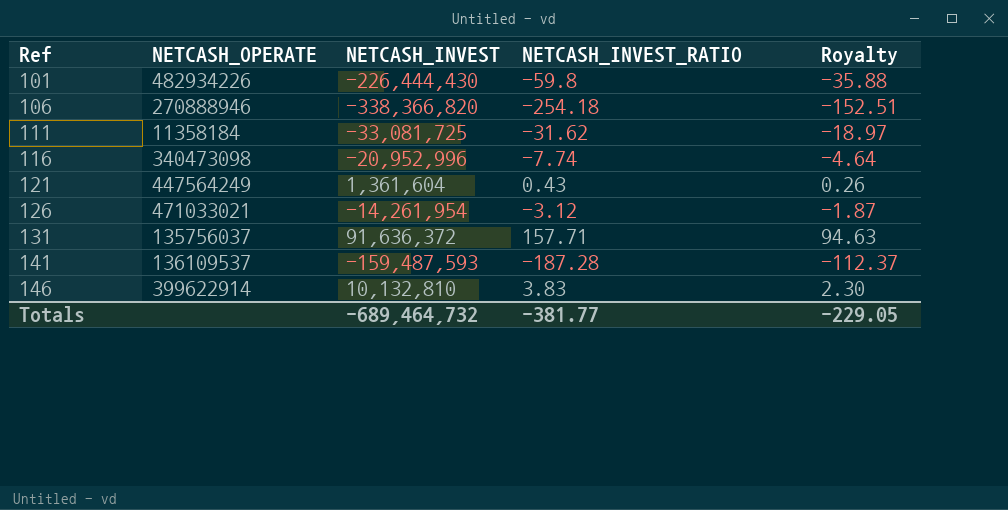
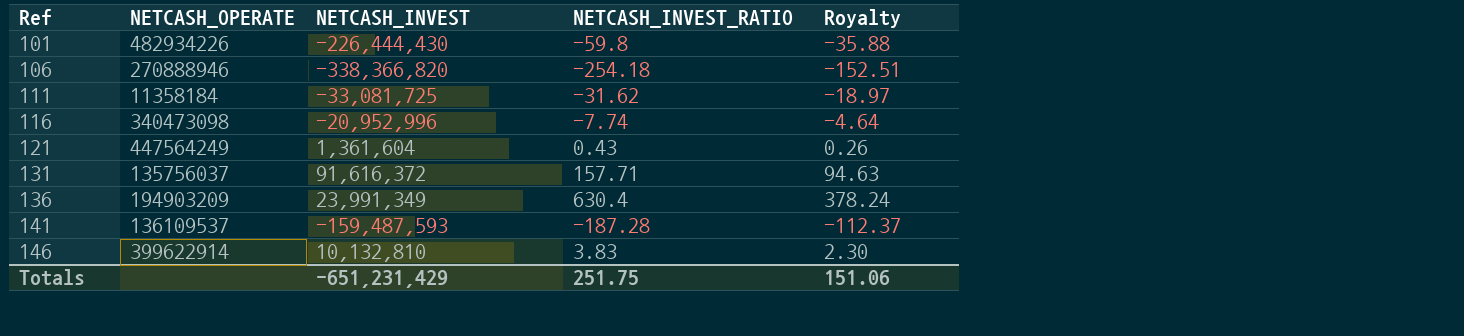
row 126: 471033021 | -14,261,954 | -3.12 | -1.87 -> none
131 | NETCASH_INVEST: 91,636,372 -> 91,616,372
row 136: none -> 194903209 | 23,991,349 | 630.4 | 378.24
Totals | NETCASH_INVEST: -689,464,732 -> -651,231,429
Totals | NETCASH_INVEST_RATIO: -381.77 -> 251.75
Totals | Royalty: -229.05 -> 151.06

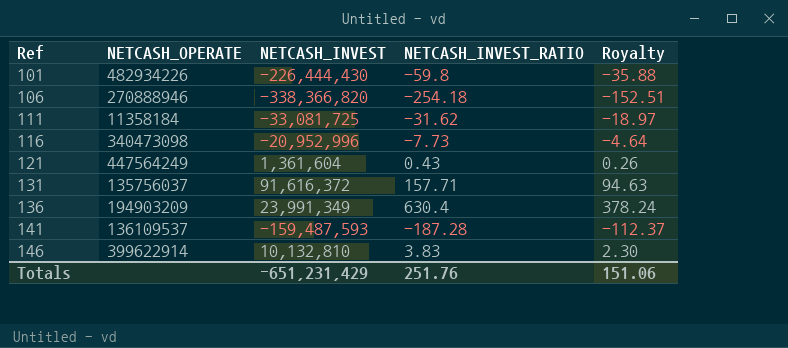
116 | NETCASH_INVEST_RATIO: -7.74 -> -7.73
Totals | NETCASH_INVEST_RATIO: 251.75 -> 251.76

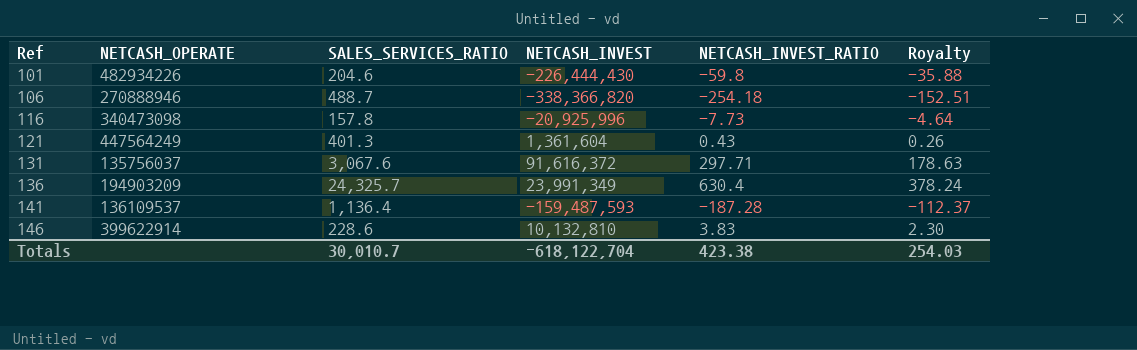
column SALES_SERVICES_RATIO | position: none -> 3
row 111: 11358184 | -33,081,725 | -31.62 | -18.97 -> none
116 | NETCASH_INVEST: -20,952,996 -> -20,925,996
131 | NETCASH_INVEST_RATIO: 157.71 -> 297.71
131 | Royalty: 94.63 -> 178.63
Totals | NETCASH_INVEST: -651,231,429 -> -618,122,704
Totals | NETCASH_INVEST_RATIO: 251.76 -> 423.38
Totals | Royalty: 151.06 -> 254.03

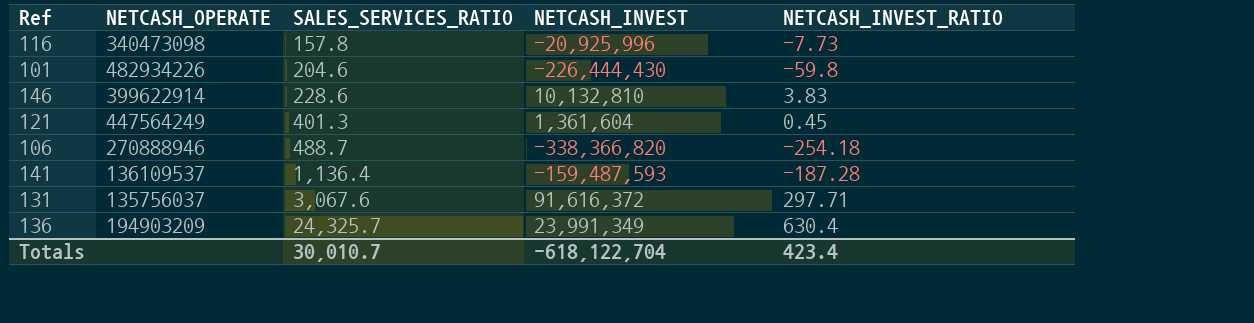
row order: Ref ascending -> SALES_SERVICES_RATIO ascending
column Royalty | formula: [NETCASH_INVEST_RATIO] * 0.6 -> none
121 | NETCASH_INVEST_RATIO: 0.43 -> 0.45
Totals | NETCASH_INVEST_RATIO: 423.38 -> 423.4

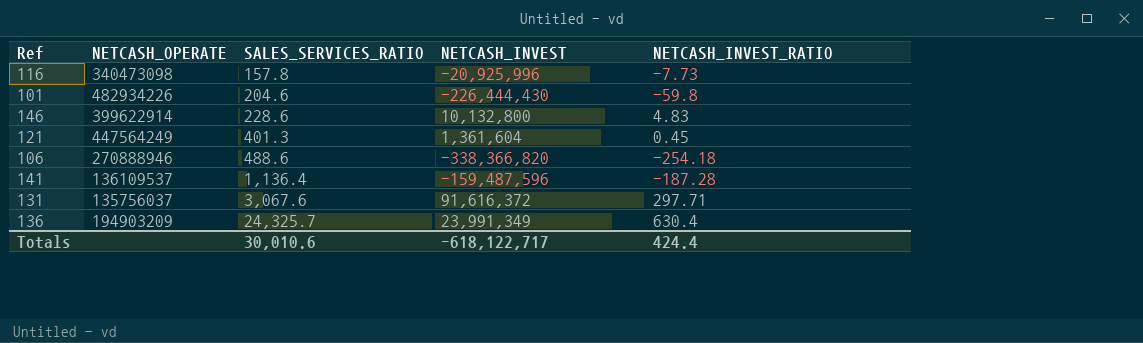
146 | NETCASH_INVEST: 10,132,810 -> 10,132,800
146 | NETCASH_INVEST_RATIO: 3.83 -> 4.83
106 | SALES_SERVICES_RATIO: 488.7 -> 488.6
141 | NETCASH_INVEST: -159,487,593 -> -159,487,596
Totals | SALES_SERVICES_RATIO: 30,010.7 -> 30,010.6
Totals | NETCASH_INVEST: -618,122,704 -> -618,122,717
Totals | NETCASH_INVEST_RATIO: 423.4 -> 424.4

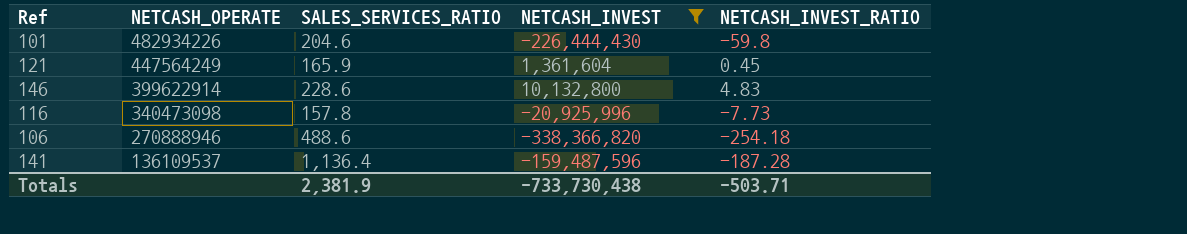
filter: none -> NETCASH_INVEST <= 10,132,800
row order: SALES_SERVICES_RATIO ascending -> NETCASH_OPERATE descending
121 | SALES_SERVICES_RATIO: 401.3 -> 165.9
Totals | SALES_SERVICES_RATIO: 30,010.6 -> 2,381.9
Totals | NETCASH_INVEST: -618,122,717 -> -733,730,438
Totals | NETCASH_INVEST_RATIO: 424.4 -> -503.71

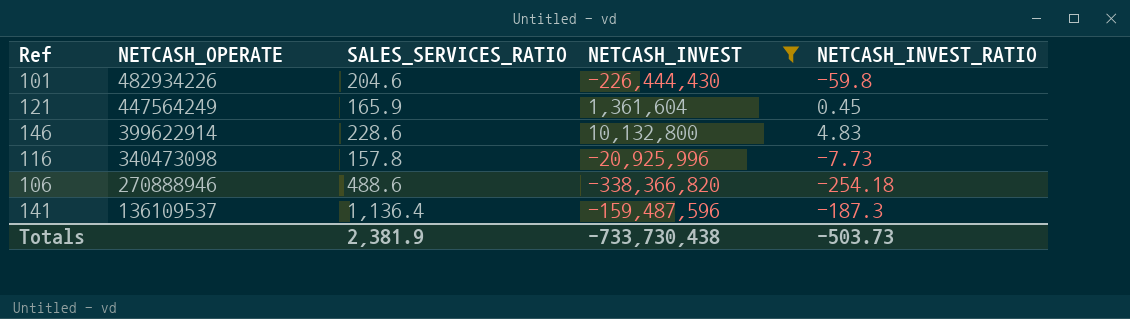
141 | NETCASH_INVEST_RATIO: -187.28 -> -187.3
Totals | NETCASH_INVEST_RATIO: -503.71 -> -503.73

